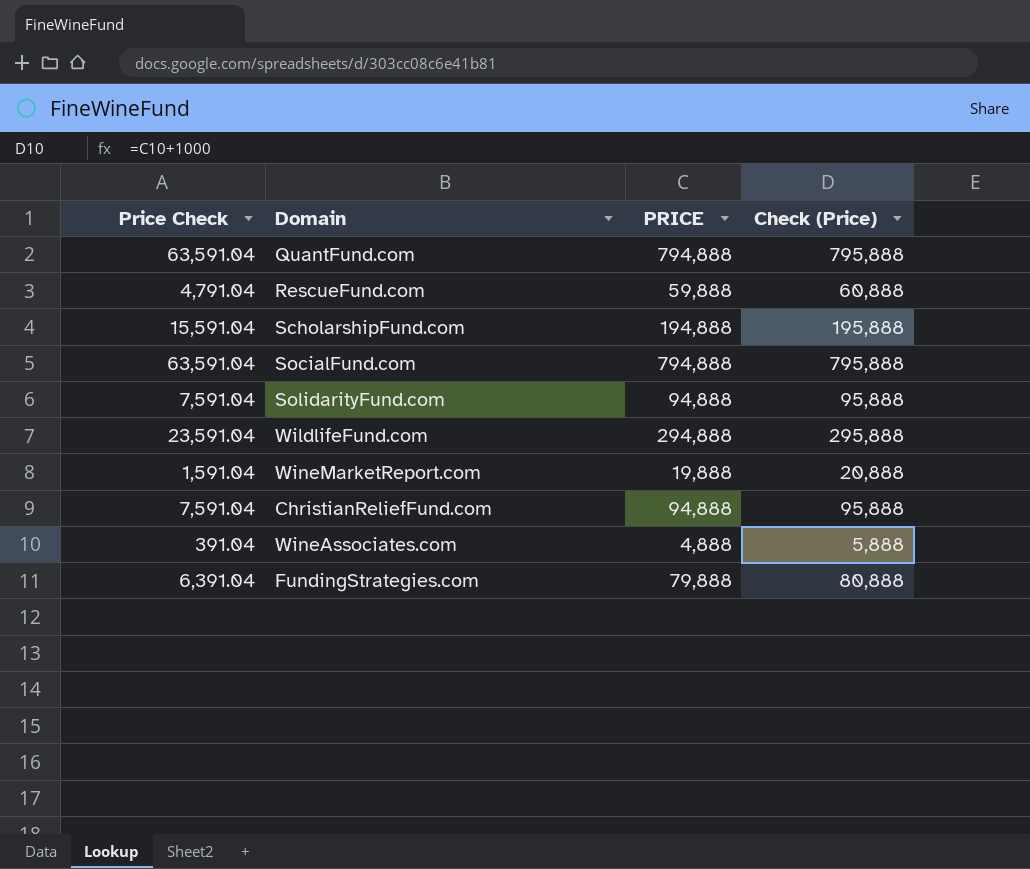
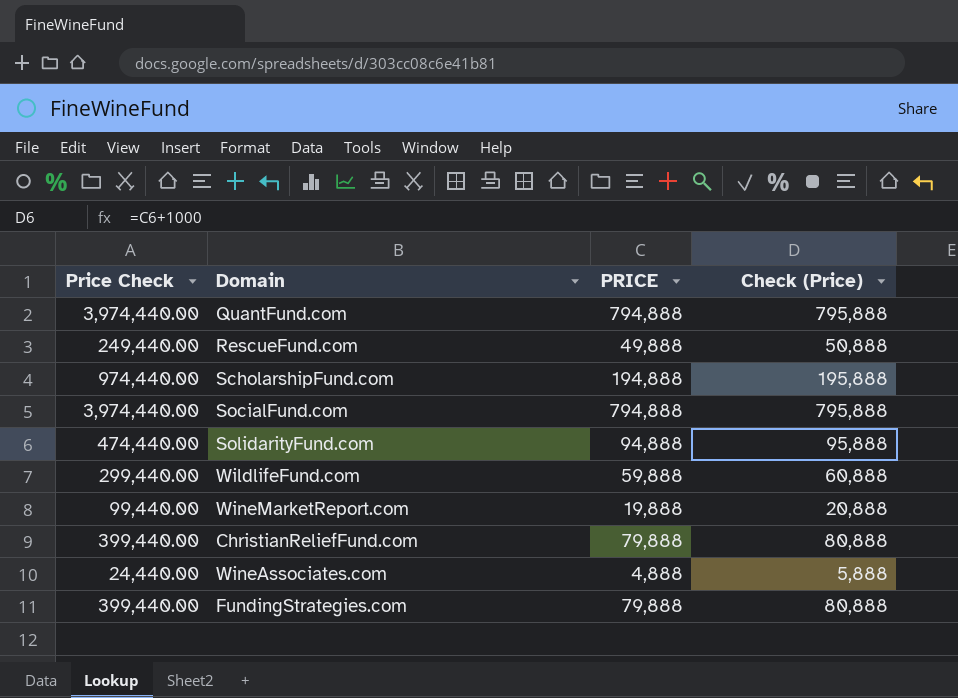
column Price Check | formula: [PRICE] * 0.08 -> [PRICE] * 5
RescueFund.com | PRICE: 59,888 -> 49,888
RescueFund.com | Check (Price): 60,888 -> 50,888
WildlifeFund.com | PRICE: 294,888 -> 59,888
WildlifeFund.com | Check (Price): 295,888 -> 60,888
ChristianReliefFund.com | PRICE: 94,888 -> 79,888
ChristianReliefFund.com | Check (Price): 95,888 -> 80,888

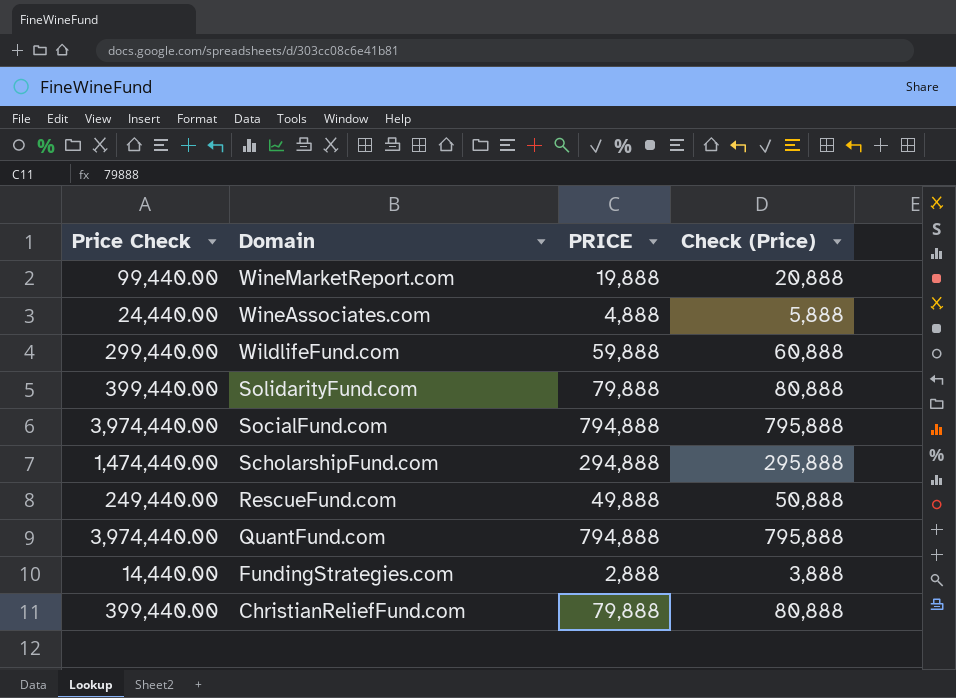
row order: none -> Domain descending
SolidarityFund.com | Price Check: 474,440.00 -> 399,440.00
SolidarityFund.com | PRICE: 94,888 -> 79,888
SolidarityFund.com | Check (Price): 95,888 -> 80,888
ScholarshipFund.com | Price Check: 974,440.00 -> 1,474,440.00
ScholarshipFund.com | PRICE: 194,888 -> 294,888
ScholarshipFund.com | Check (Price): 195,888 -> 295,888
FundingStrategies.com | Price Check: 399,440.00 -> 14,440.00
FundingStrategies.com | PRICE: 79,888 -> 2,888
FundingStrategies.com | Check (Price): 80,888 -> 3,888

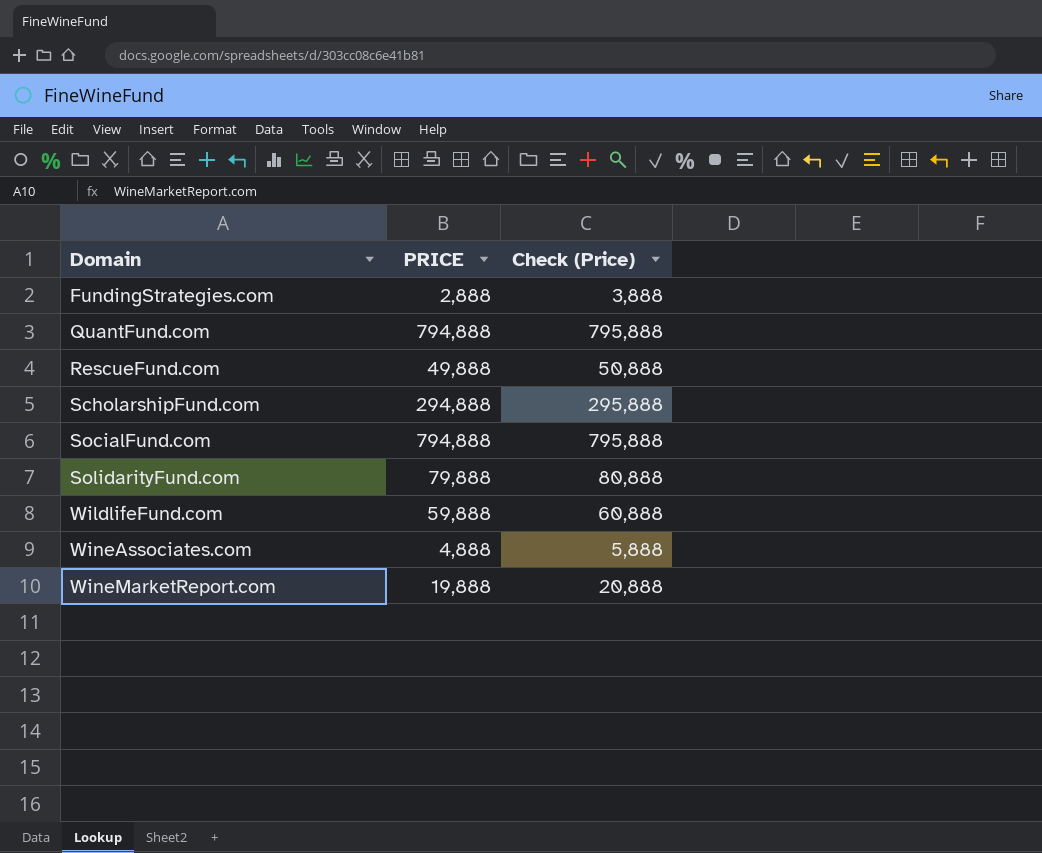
row order: Domain descending -> Domain ascending
column Price Check | formula: [PRICE] * 5 -> none
row ChristianReliefFund.com: 399,440.00 | 79,888 | 80,888 -> none

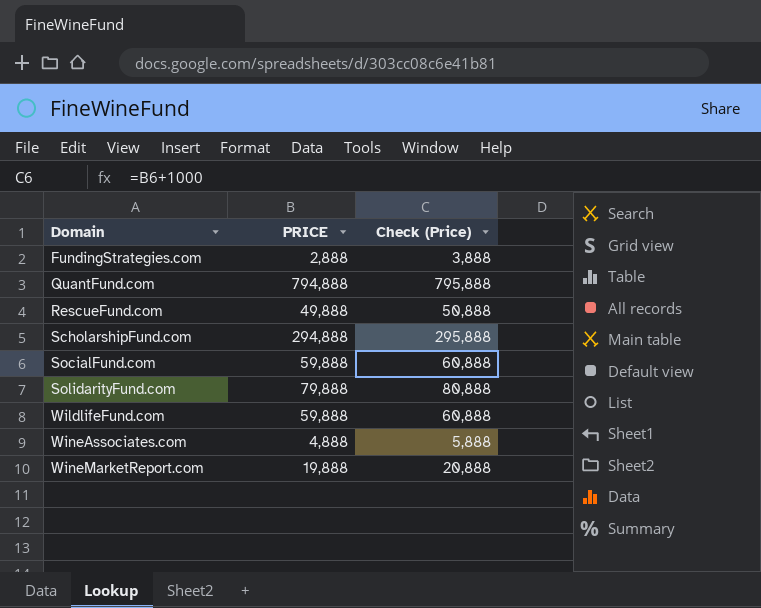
SocialFund.com | PRICE: 794,888 -> 59,888
SocialFund.com | Check (Price): 795,888 -> 60,888

